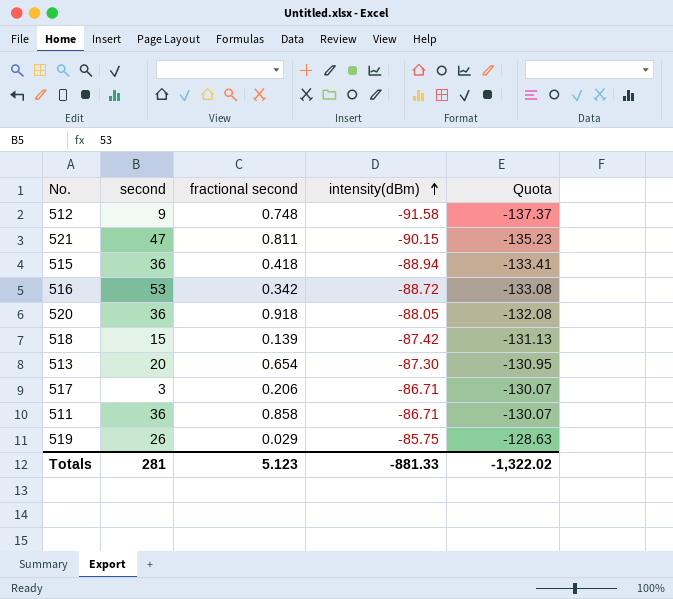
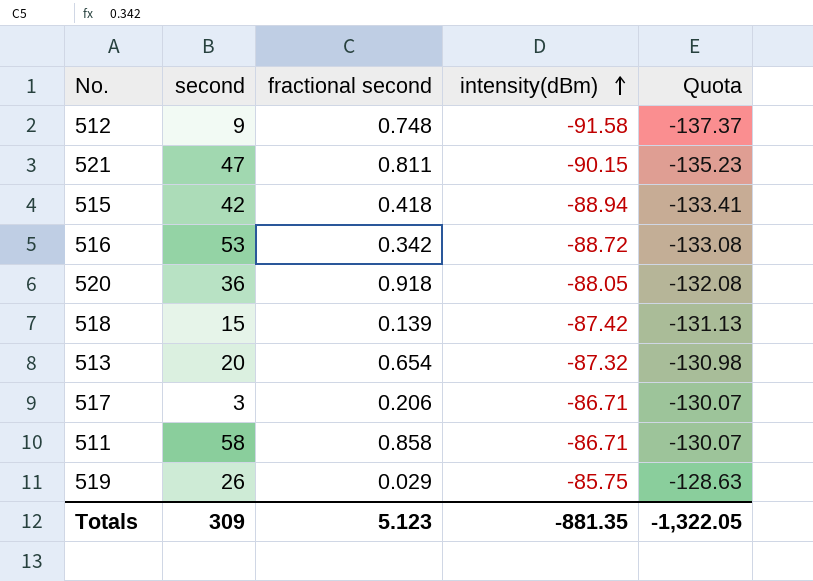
515 | second: 36 -> 42
513 | intensity(dBm): -87.30 -> -87.32
513 | Quota: -130.95 -> -130.98
511 | second: 36 -> 58
Totals | second: 281 -> 309
Totals | intensity(dBm): -881.33 -> -881.35
Totals | Quota: -1,322.02 -> -1,322.05

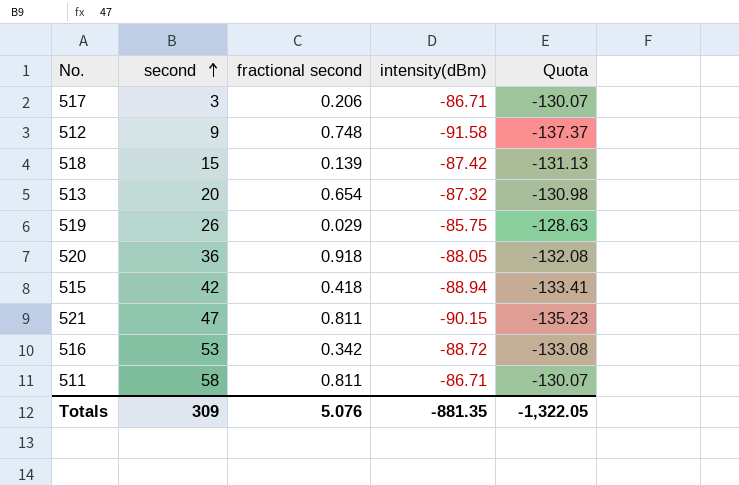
row order: intensity(dBm) ascending -> second ascending
511 | fractional second: 0.858 -> 0.811
Totals | fractional second: 5.123 -> 5.076

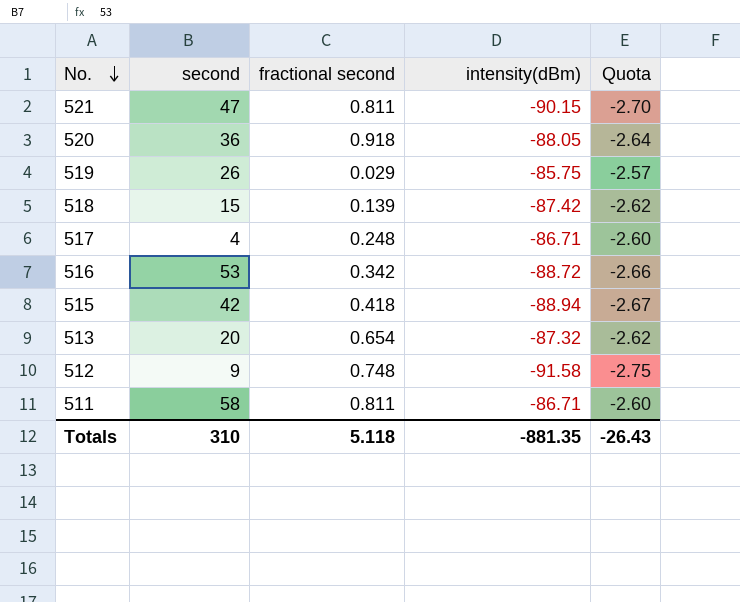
row order: second ascending -> No. descending
column Quota | formula: [intensity(dBm)] * 1.5 -> [intensity(dBm)] * 0.03
517 | second: 3 -> 4
517 | fractional second: 0.206 -> 0.248
Totals | second: 309 -> 310
Totals | fractional second: 5.076 -> 5.118
Totals | Quota: -1,322.05 -> -26.43

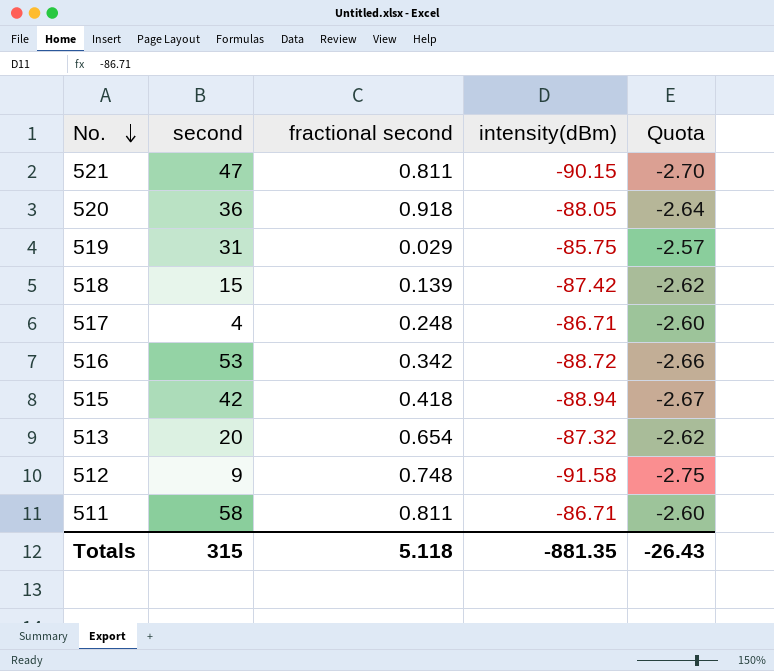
519 | second: 26 -> 31
Totals | second: 310 -> 315

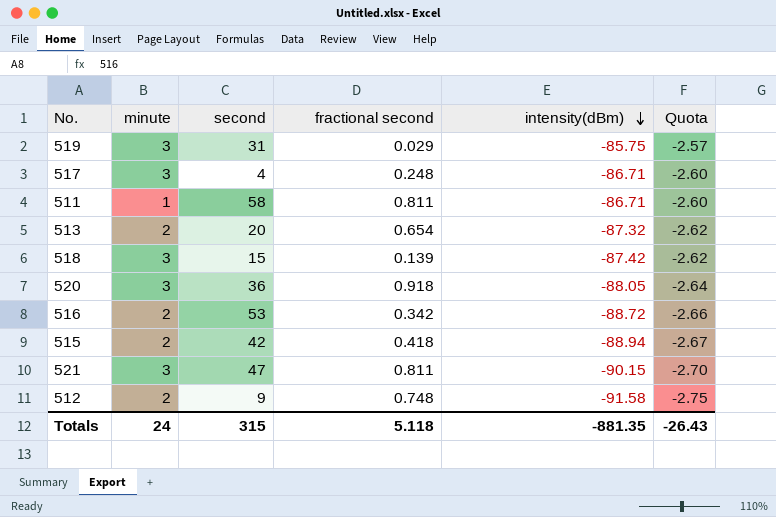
row order: No. descending -> intensity(dBm) descending
column minute | position: none -> 2

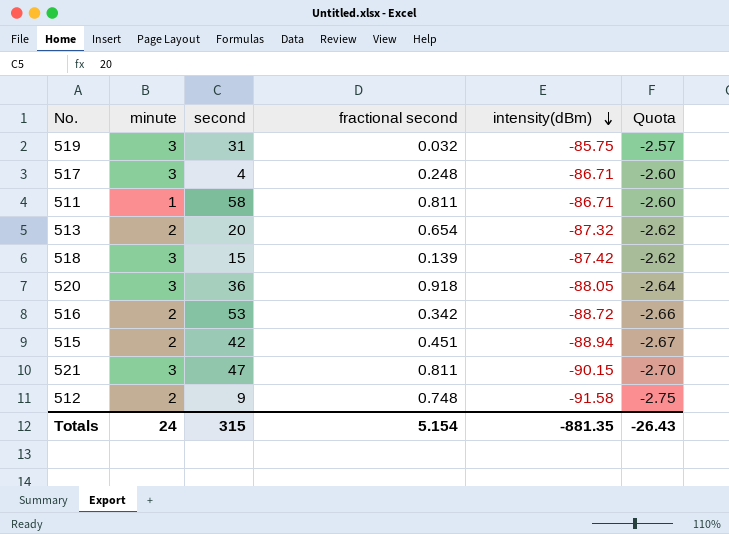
519 | fractional second: 0.029 -> 0.032
515 | fractional second: 0.418 -> 0.451
Totals | fractional second: 5.118 -> 5.154

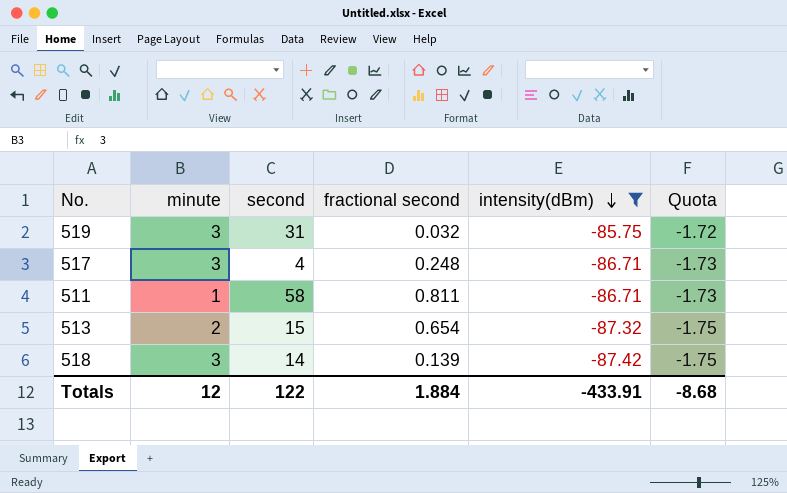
filter: none -> intensity(dBm) >= -87.42
column Quota | formula: [intensity(dBm)] * 0.03 -> [intensity(dBm)] * 0.02
513 | second: 20 -> 15
518 | second: 15 -> 14
Totals | minute: 24 -> 12
Totals | second: 315 -> 122
Totals | fractional second: 5.154 -> 1.884
Totals | intensity(dBm): -881.35 -> -433.91
Totals | Quota: -26.43 -> -8.68

